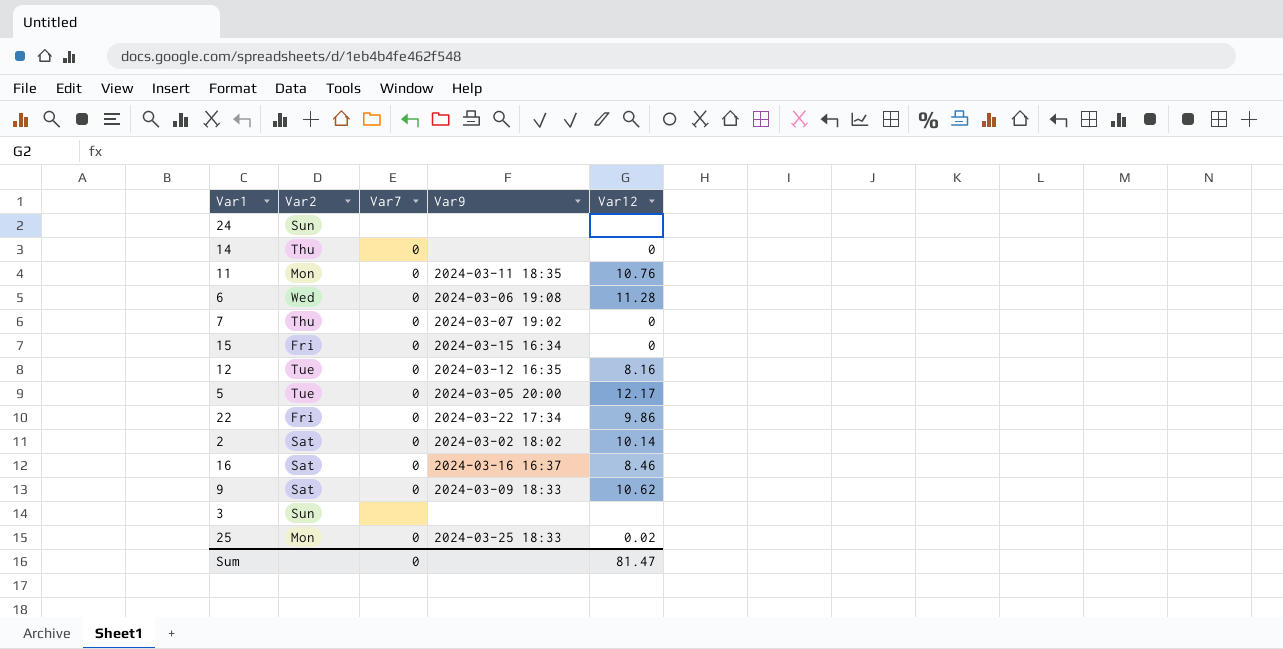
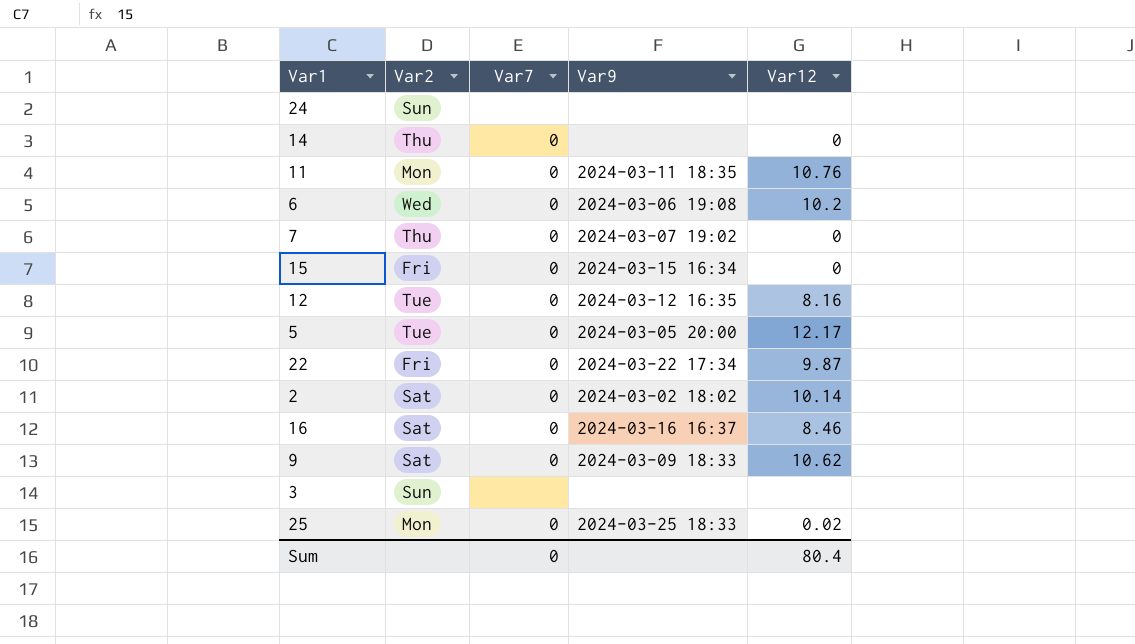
6 | Var12: 11.28 -> 10.2
22 | Var12: 9.86 -> 9.87
Sum | Var12: 81.47 -> 80.4

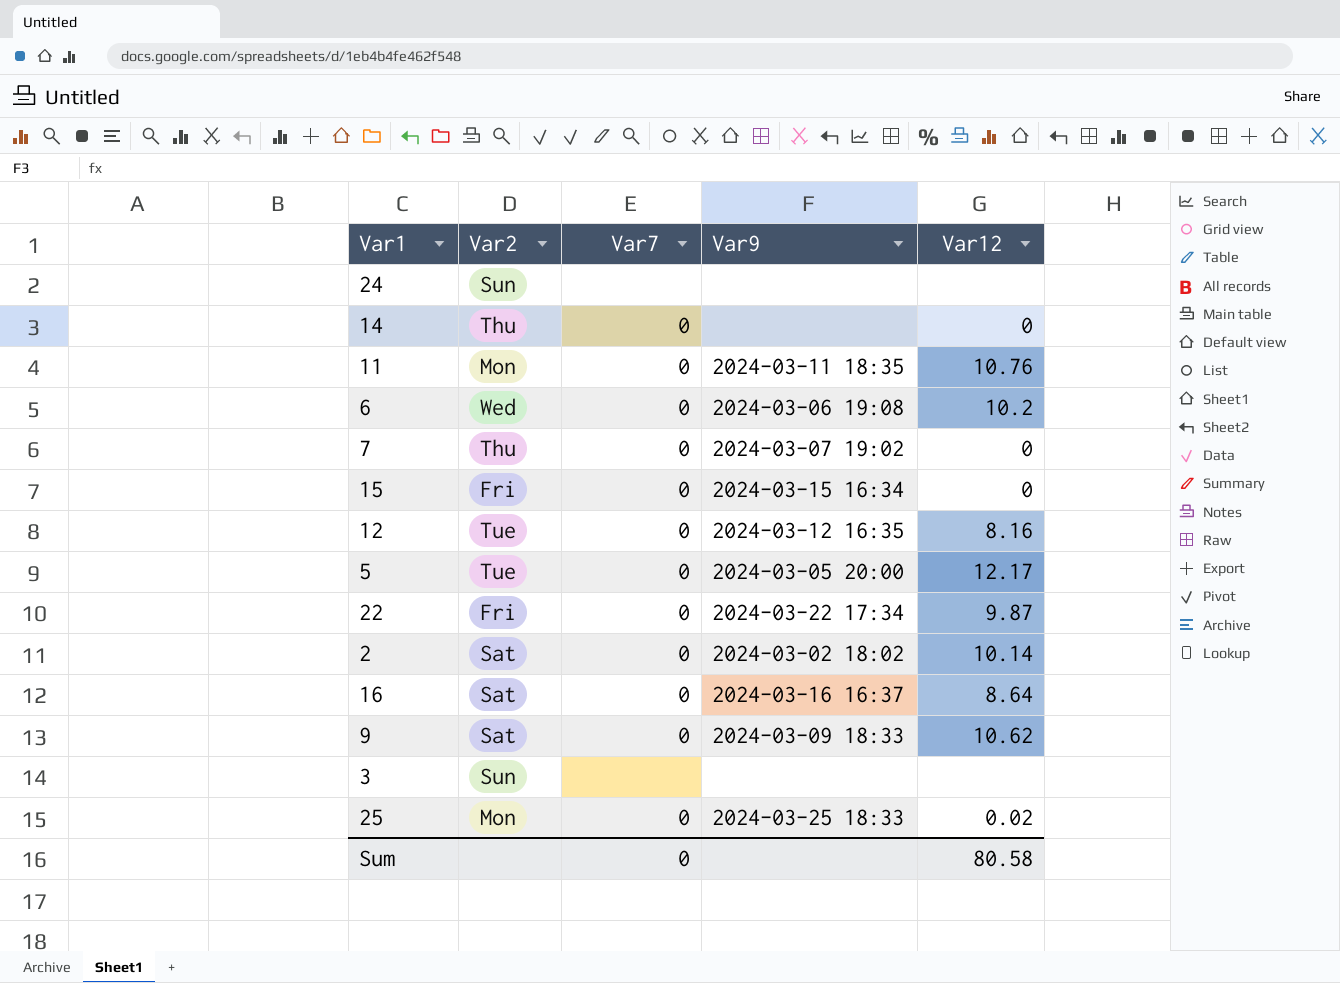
16 | Var12: 8.46 -> 8.64
Sum | Var12: 80.4 -> 80.58

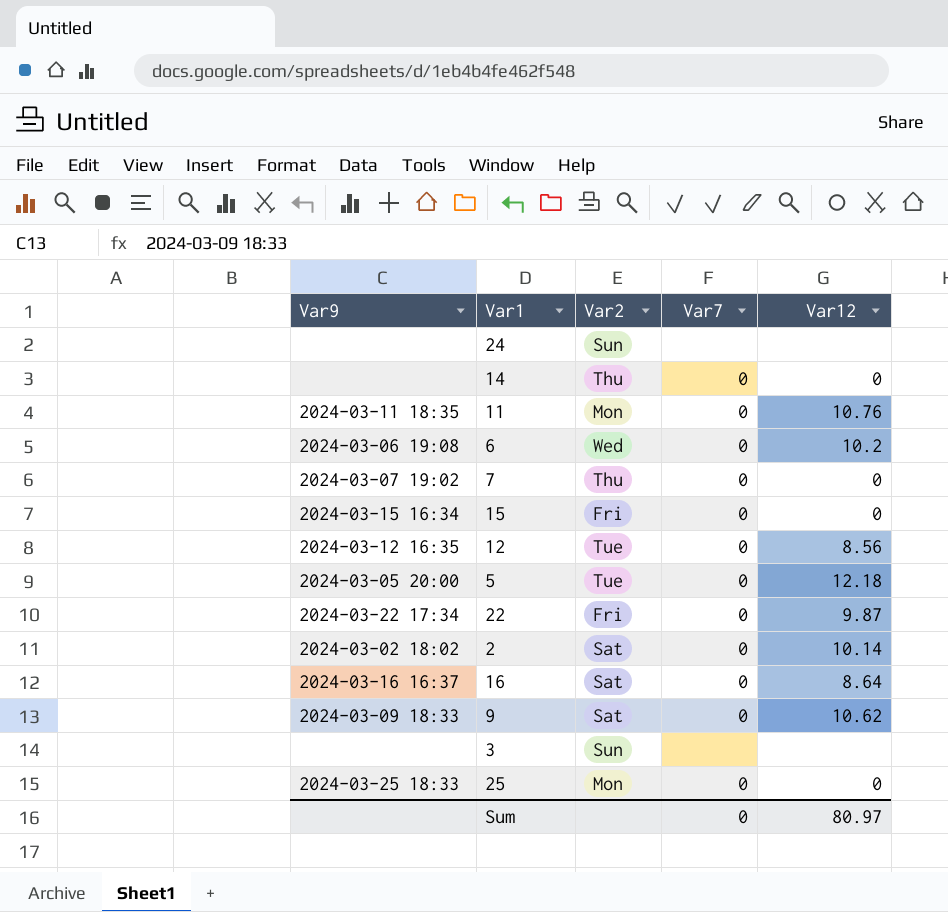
column Var9 | position: 4 -> 1
12 | Var12: 8.16 -> 8.56
5 | Var12: 12.17 -> 12.18
25 | Var12: 0.02 -> 0
Sum | Var12: 80.58 -> 80.97

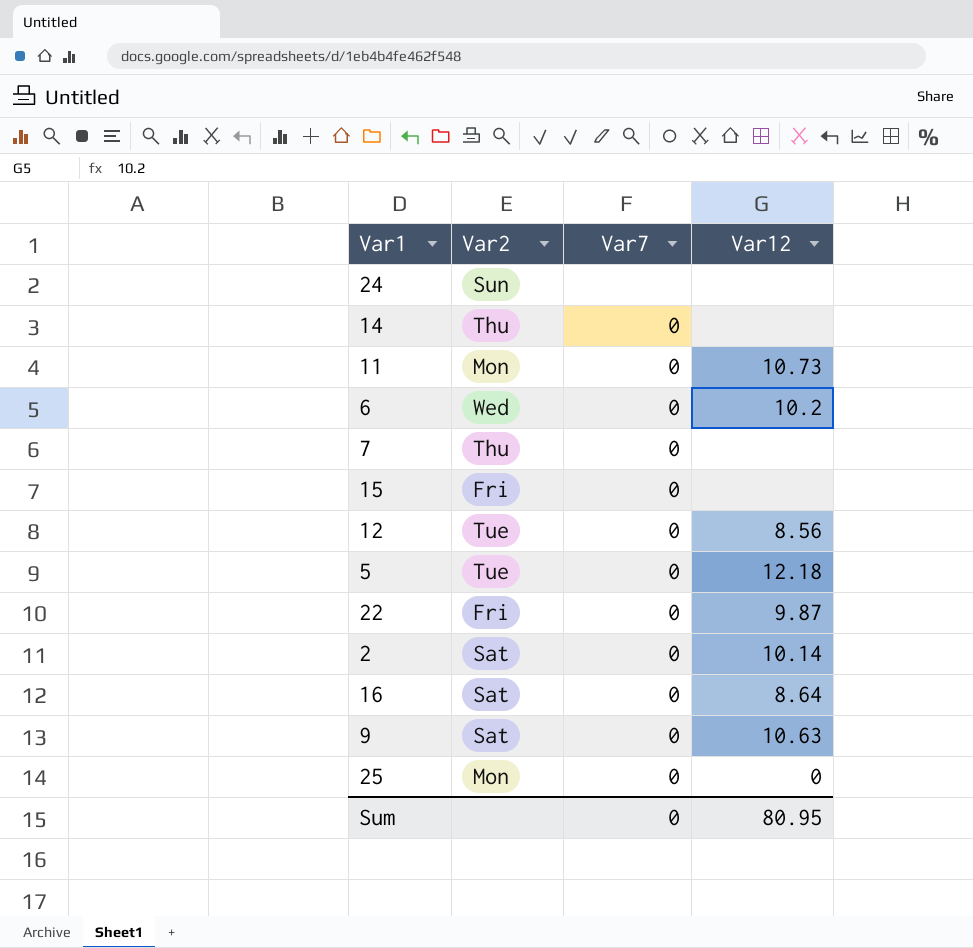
column Var9 | position: 1 -> none
row 3: none | Sun | none | none -> none
14 | Var12: 0 -> none
11 | Var12: 10.76 -> 10.73
7 | Var12: 0 -> none
15 | Var12: 0 -> none
9 | Var12: 10.62 -> 10.63
Sum | Var12: 80.97 -> 80.95

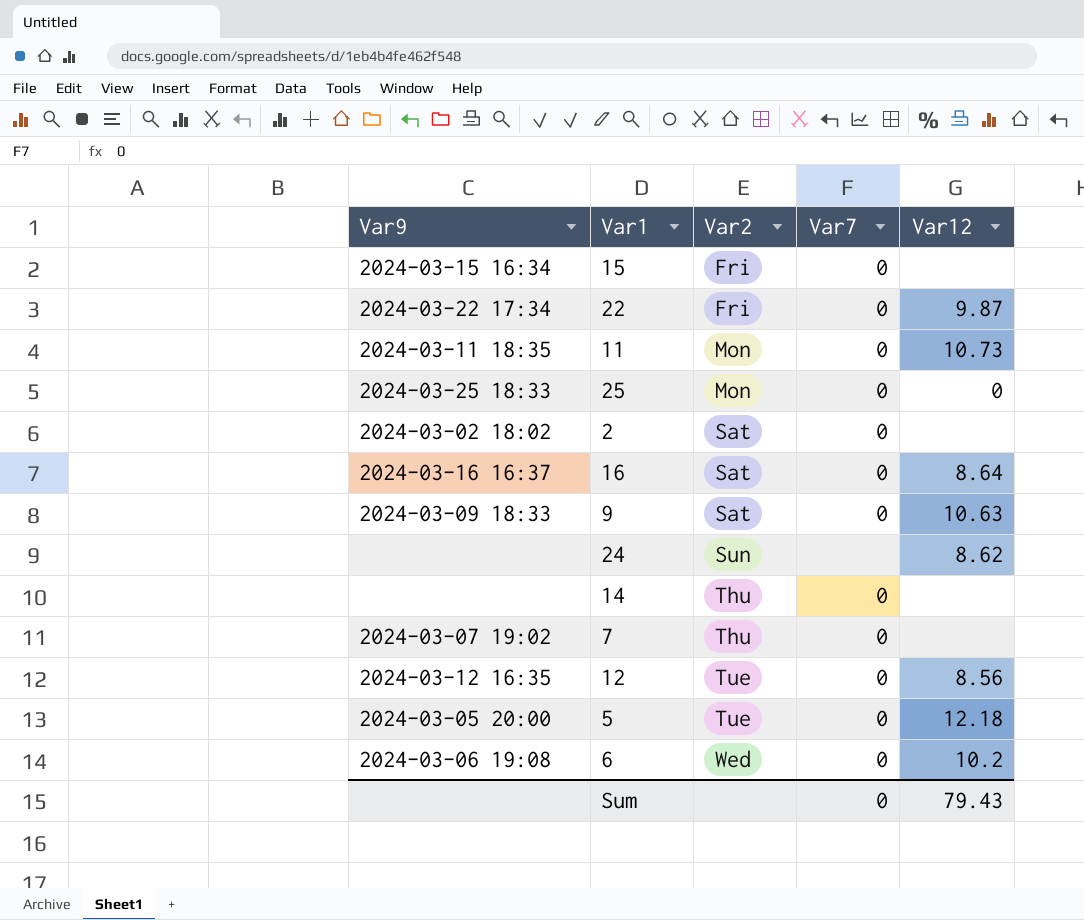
row order: none -> Var2 ascending
column Var9 | position: none -> 1
2 | Var12: 10.14 -> none
24 | Var12: none -> 8.62
Sum | Var12: 80.95 -> 79.43

